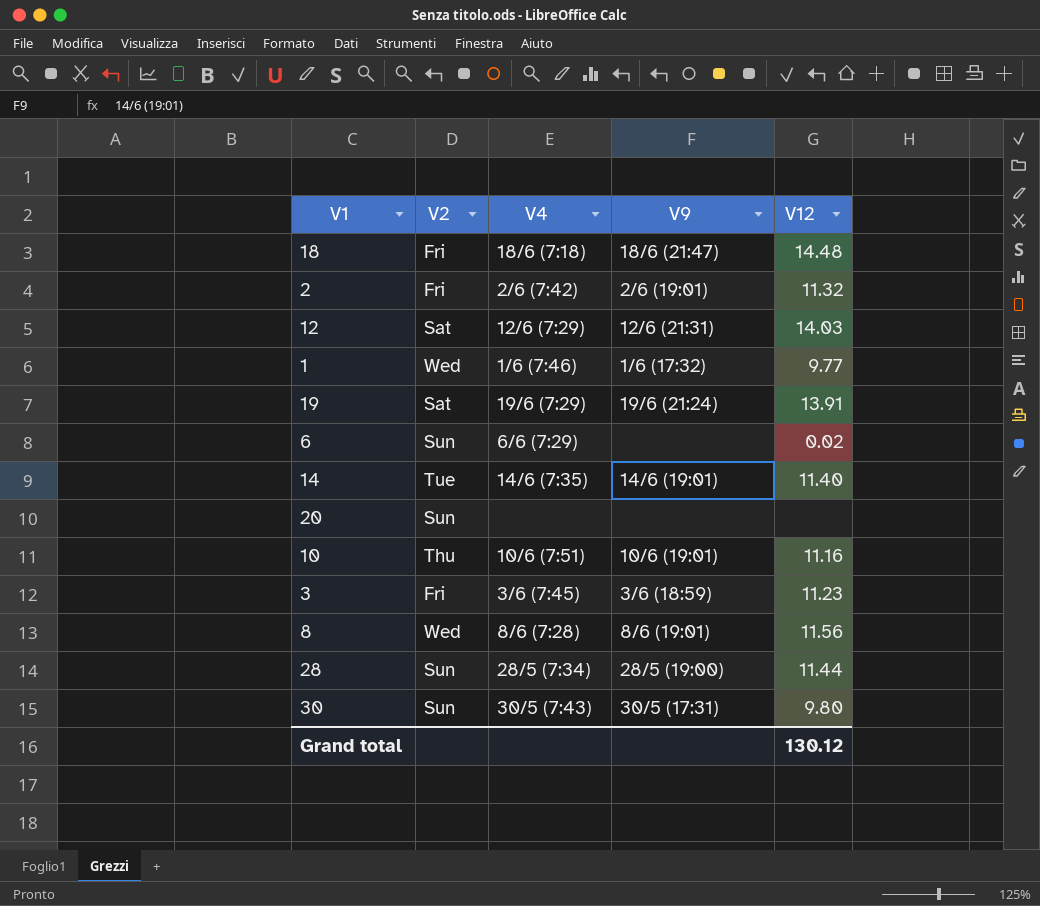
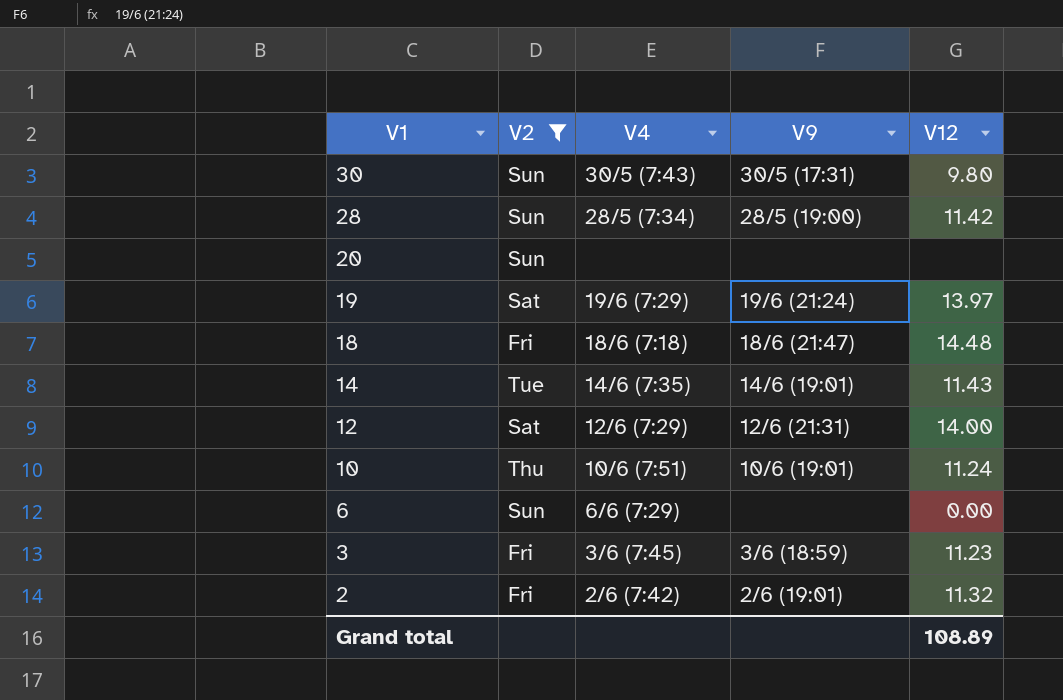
filter: none -> V2 != Wed
row order: none -> V1 descending
28 | V12: 11.44 -> 11.42
19 | V12: 13.91 -> 13.97
14 | V12: 11.40 -> 11.43
12 | V12: 14.03 -> 14.00
10 | V12: 11.16 -> 11.24
6 | V12: 0.02 -> 0.00
Grand total | V12: 130.12 -> 108.89

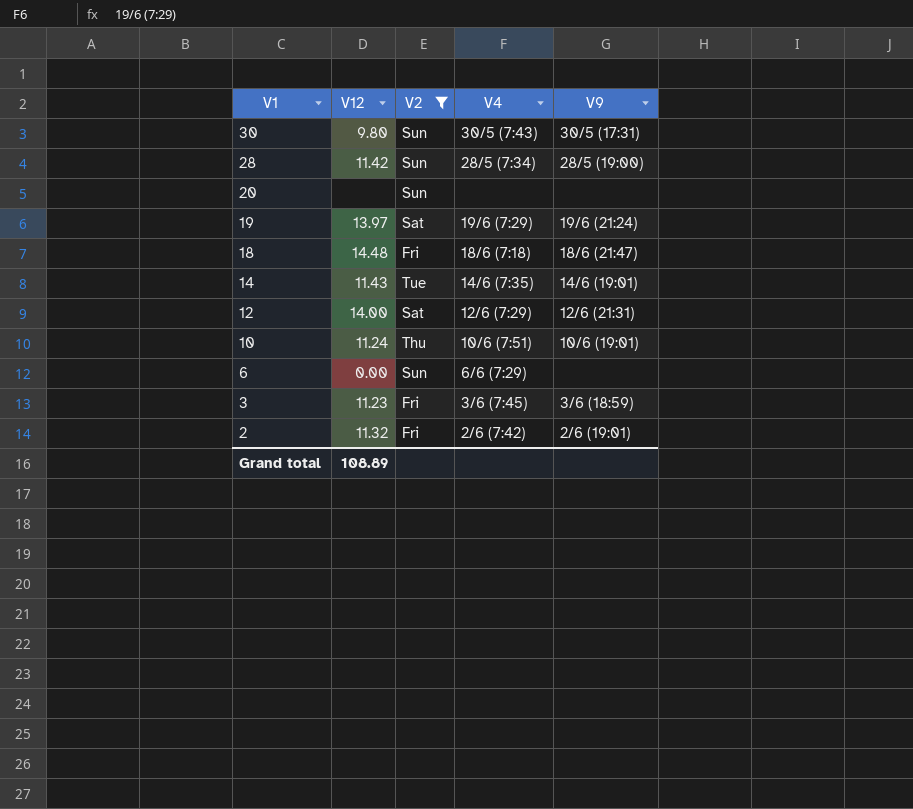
column V12 | position: 5 -> 2

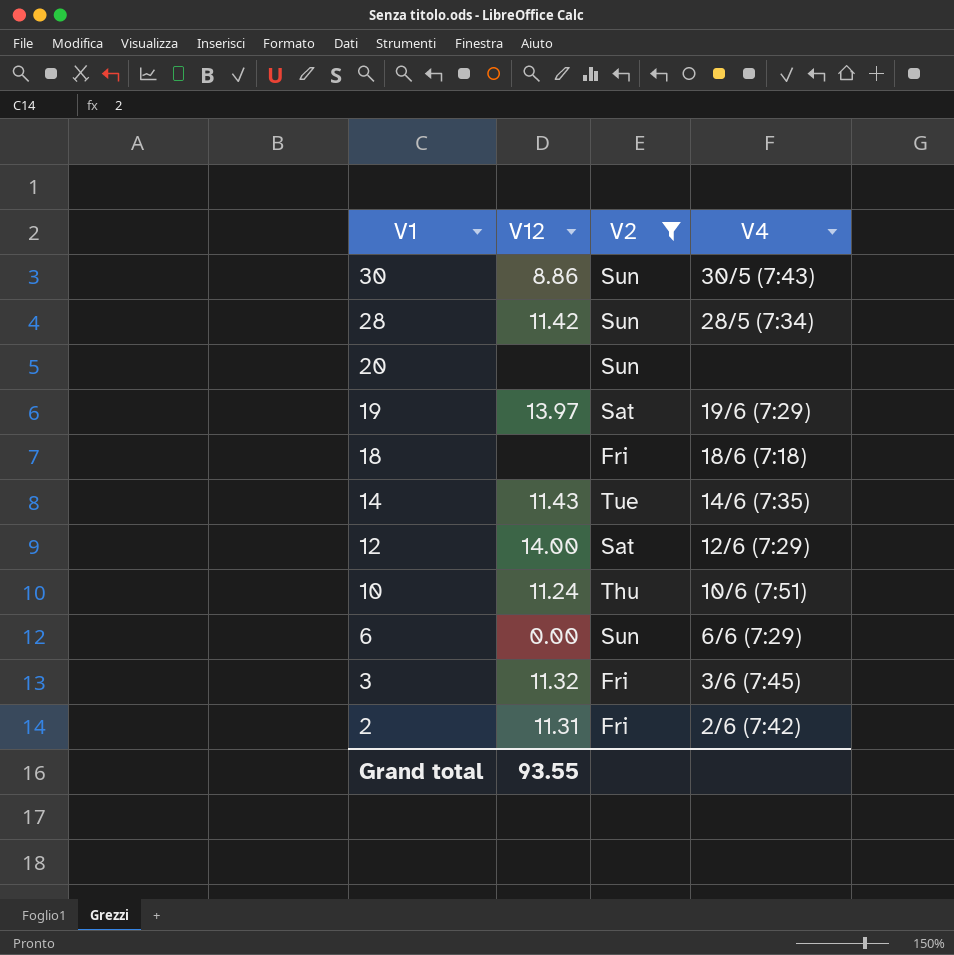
column V9 | position: 5 -> none
30 | V12: 9.80 -> 8.86
18 | V12: 14.48 -> none
3 | V12: 11.23 -> 11.32
2 | V12: 11.32 -> 11.31
Grand total | V12: 108.89 -> 93.55

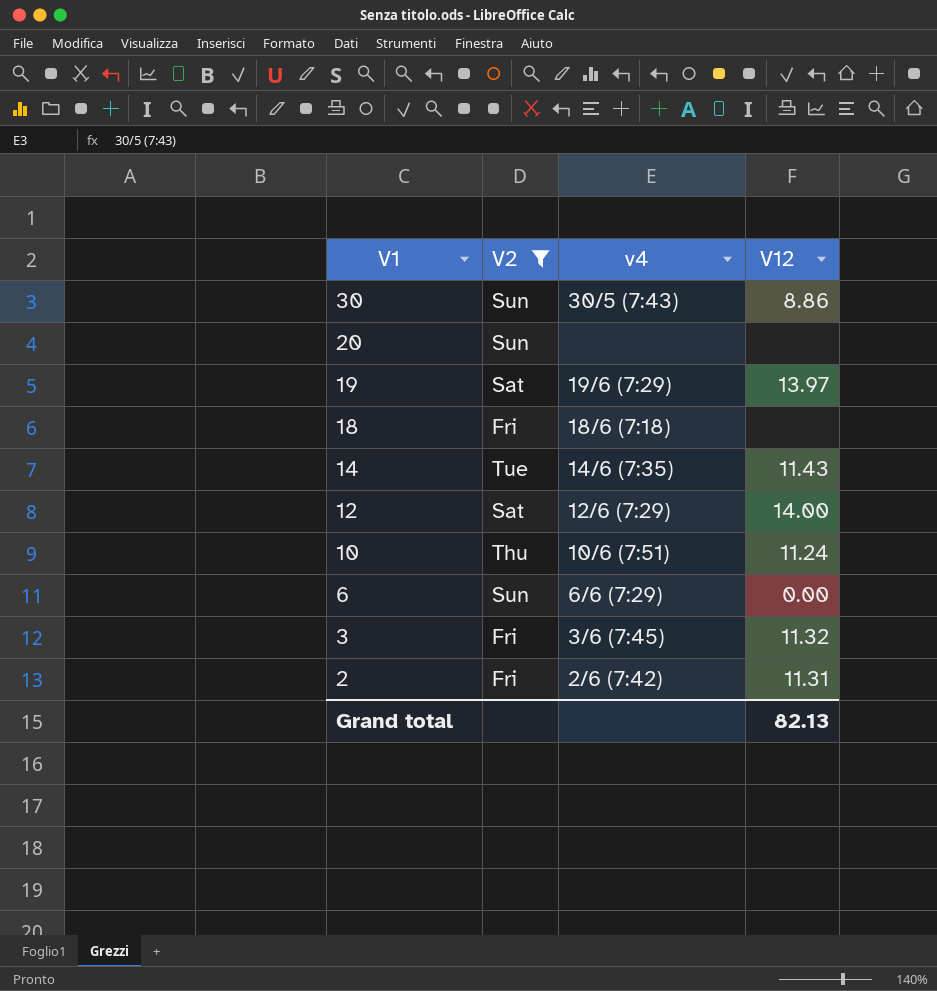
column name: V4 -> v4
column V12 | position: 2 -> 4
row 28: 11.42 | Sun | 28/5 (7:34) -> none
Grand total | V12: 93.55 -> 82.13

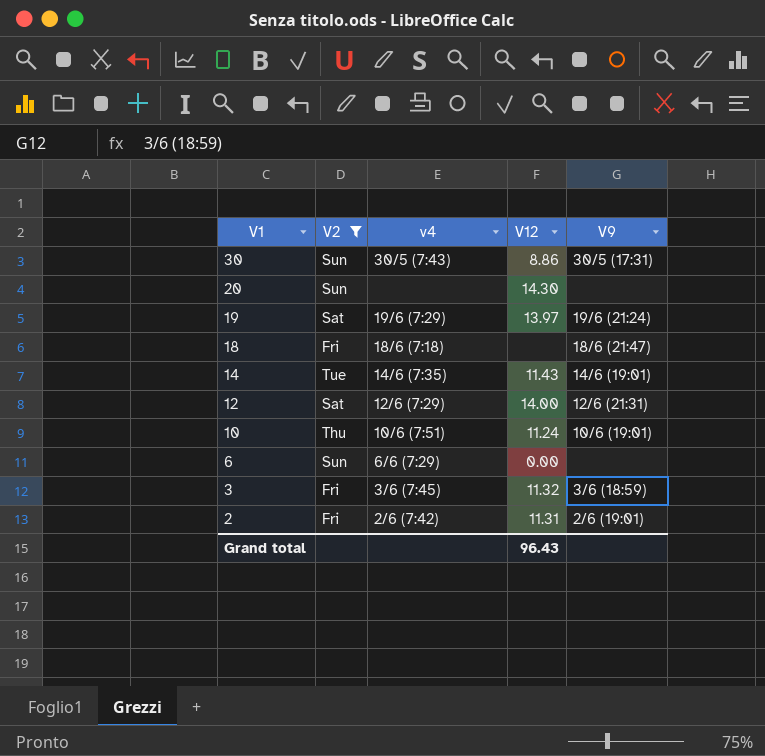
column V9 | position: none -> 5
20 | V12: none -> 14.30
Grand total | V12: 82.13 -> 96.43

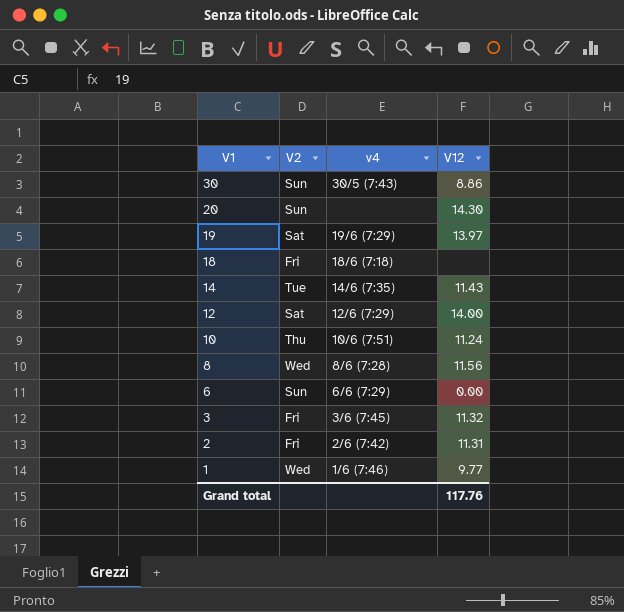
filter: V2 != Wed -> none
column V9 | position: 5 -> none
Grand total | V12: 96.43 -> 117.76

